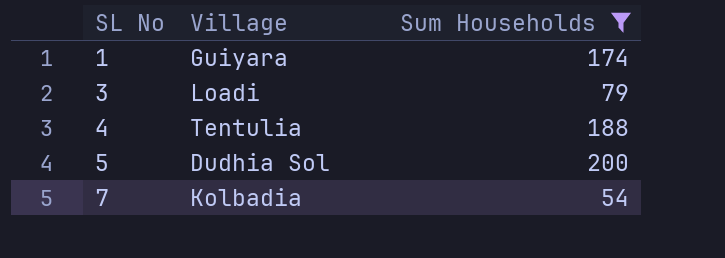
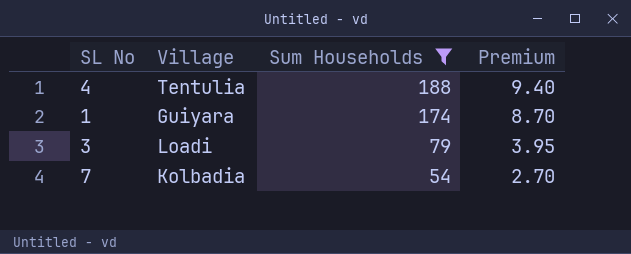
row order: SL No ascending -> Sum Households descending
column Premium | formula: none -> [Sum Households] * 0.05
row 5: Dudhia Sol | 200 -> none

